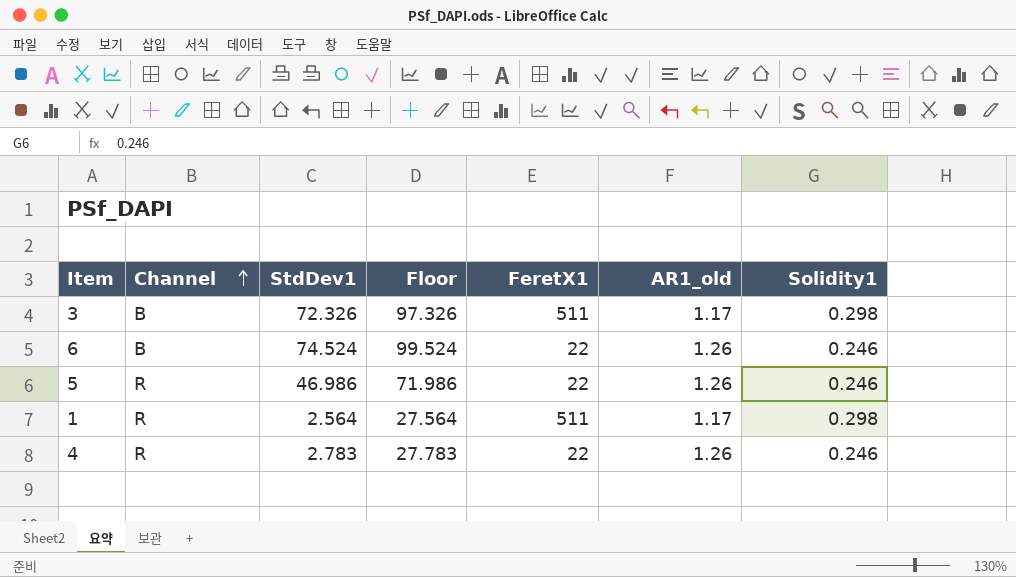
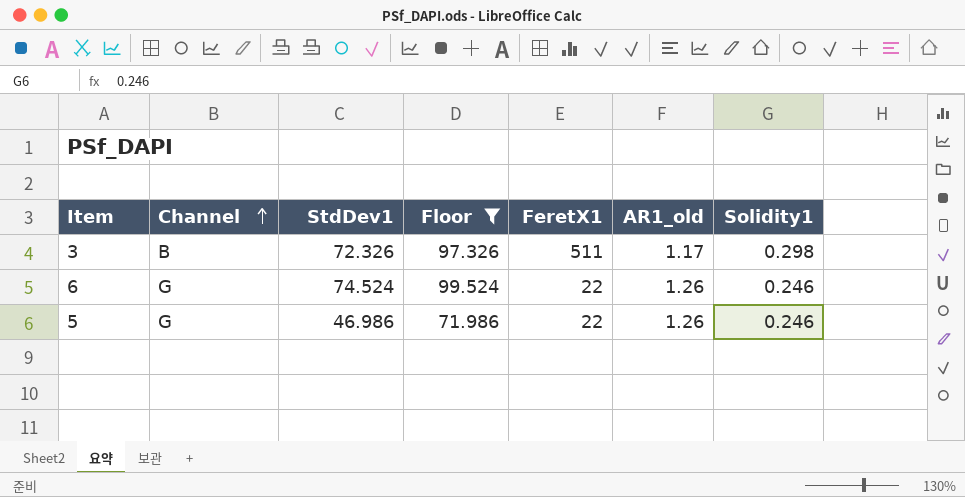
filter: none -> Floor >= 71.986
6 | Channel: B -> G
5 | Channel: R -> G

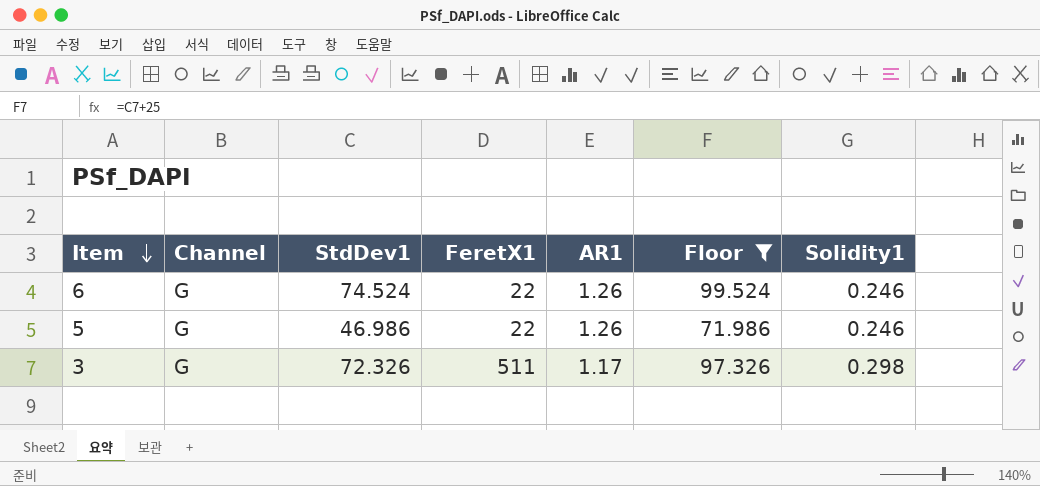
row order: Channel ascending -> Item descending
column name: AR1_old -> AR1
column Floor | position: 4 -> 6
3 | Channel: B -> G

